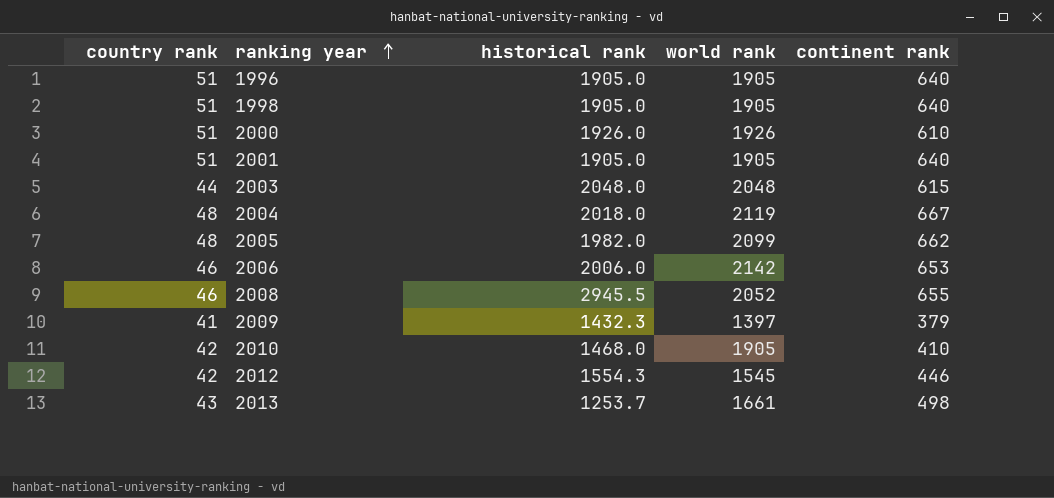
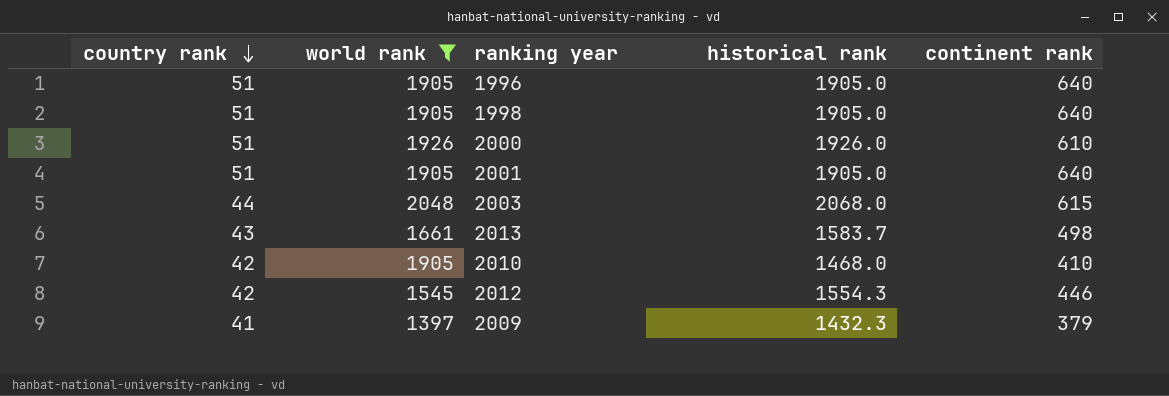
filter: none -> world rank <= 2048
row order: ranking year ascending -> country rank descending
column world rank | position: 4 -> 2
2003 | historical rank: 2048.0 -> 2068.0
2013 | historical rank: 1253.7 -> 1583.7

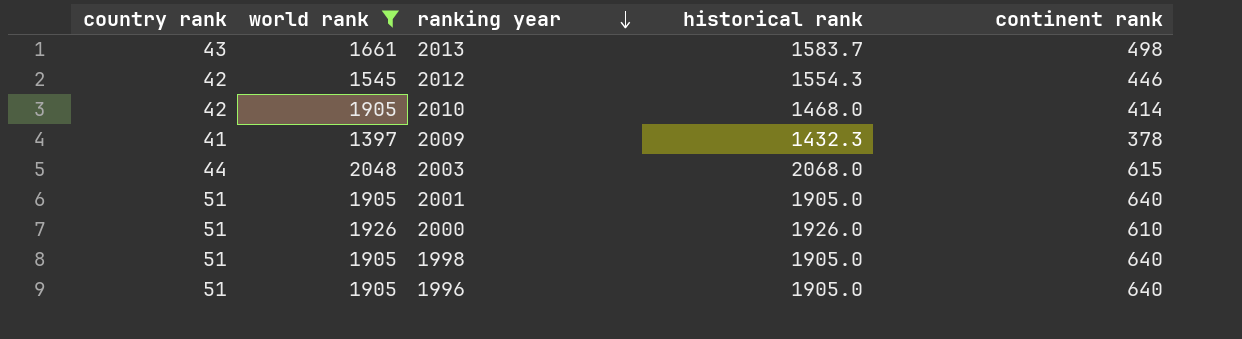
row order: country rank descending -> ranking year descending
2010 | continent rank: 410 -> 414
2009 | continent rank: 379 -> 378

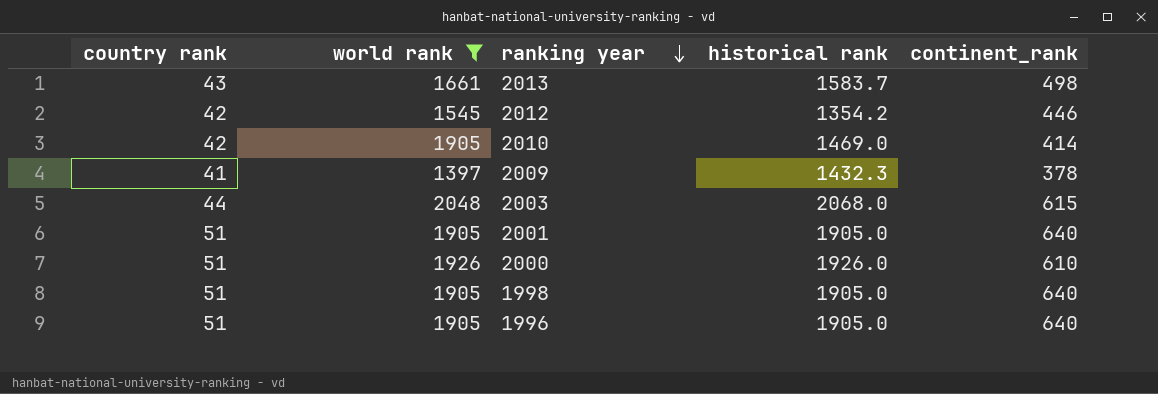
column name: continent rank -> continent_rank
2012 | historical rank: 1554.3 -> 1354.2
2010 | historical rank: 1468.0 -> 1469.0

